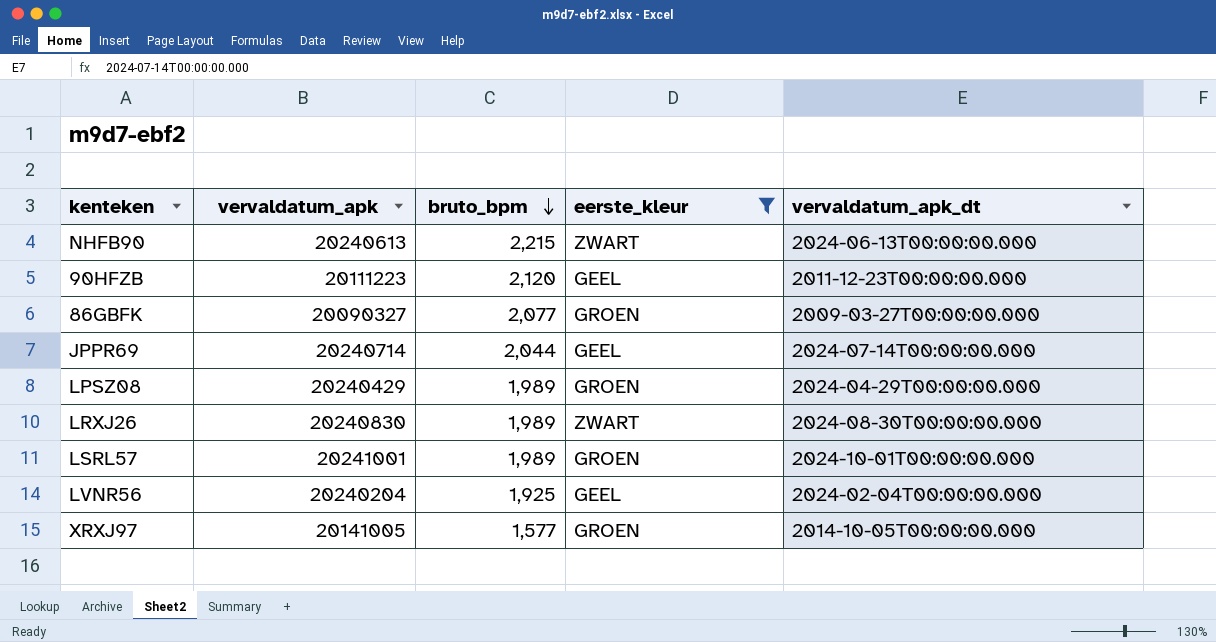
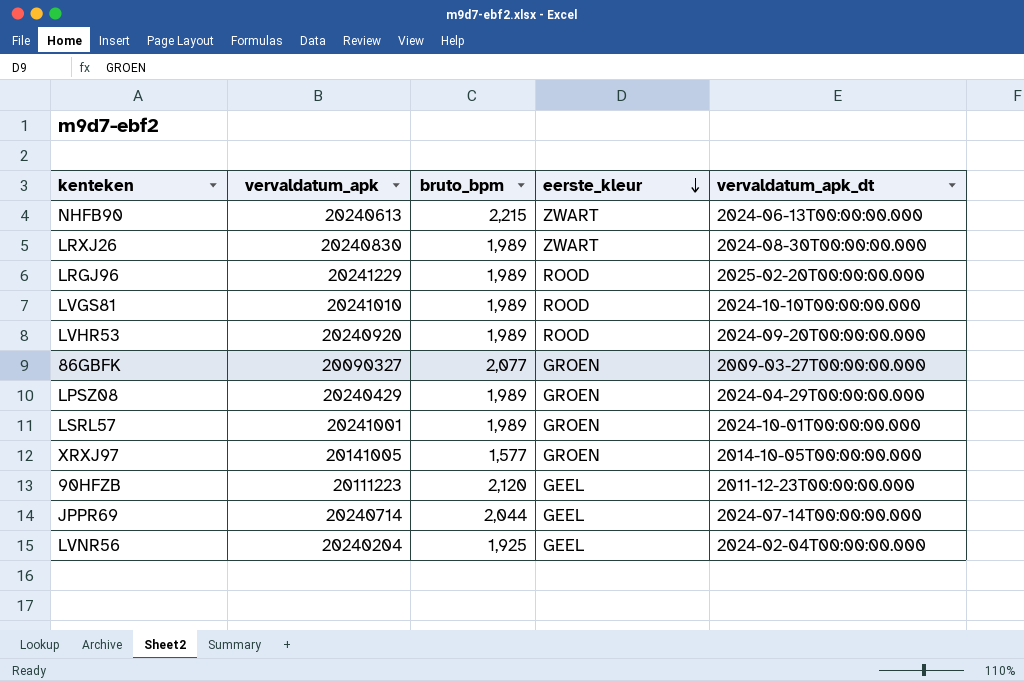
filter: eerste_kleur != ROOD -> none
row order: bruto_bpm descending -> eerste_kleur descending

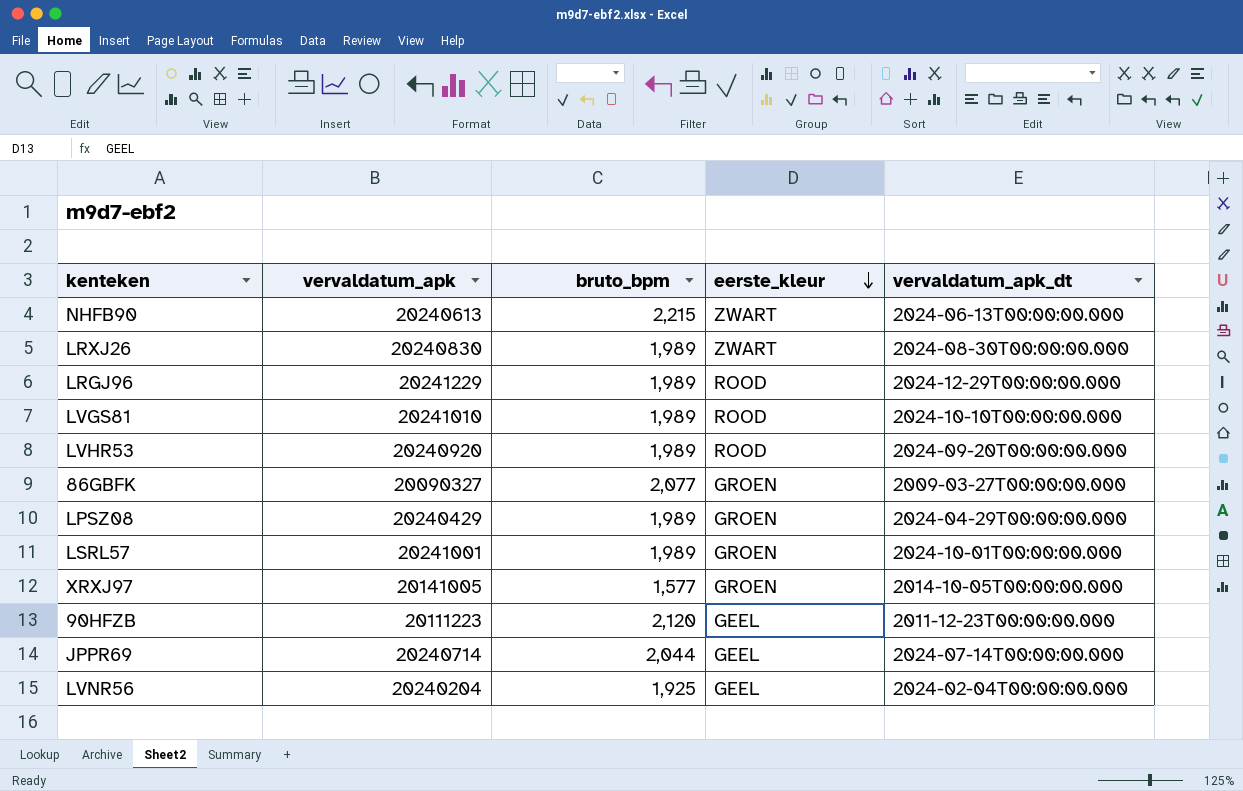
LRGJ96 | vervaldatum_apk_dt: 2025-02-20T00:00:00.000 -> 2024-12-29T00:00:00.000

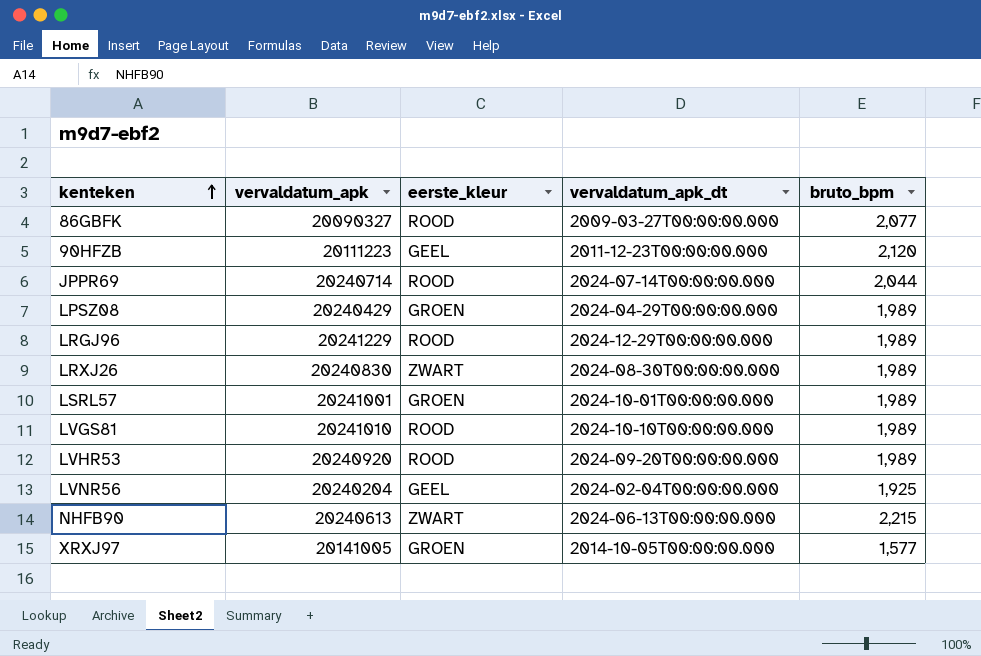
row order: eerste_kleur descending -> kenteken ascending
column bruto_bpm | position: 3 -> 5
86GBFK | eerste_kleur: GROEN -> ROOD
JPPR69 | eerste_kleur: GEEL -> ROOD

